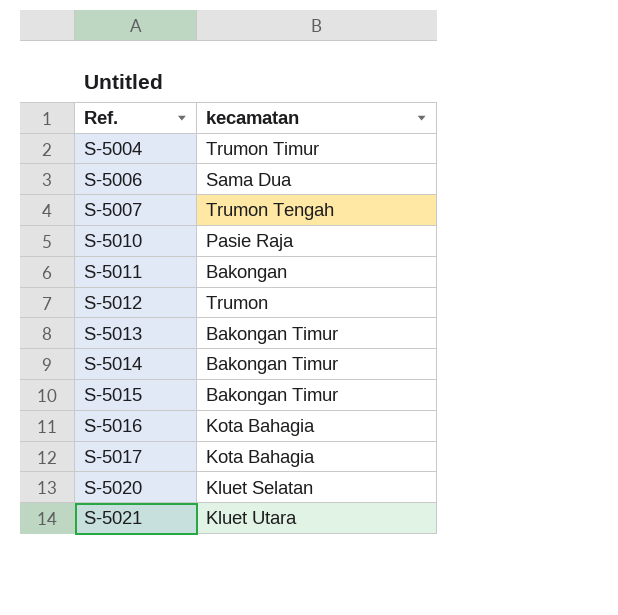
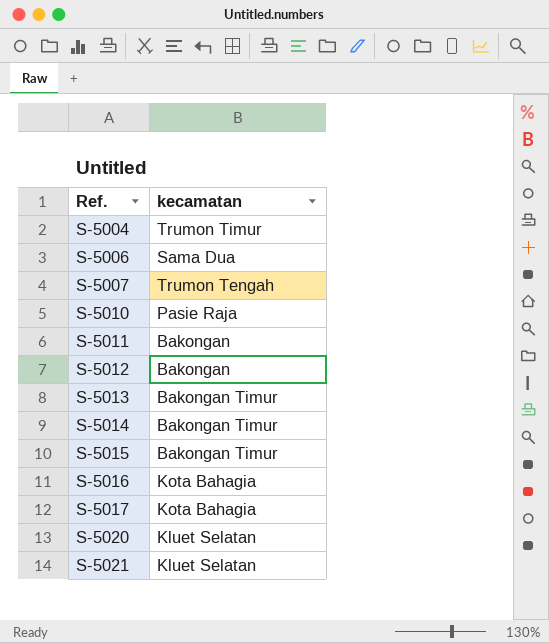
S-5012 | kecamatan: Trumon -> Bakongan
S-5021 | kecamatan: Kluet Utara -> Kluet Selatan

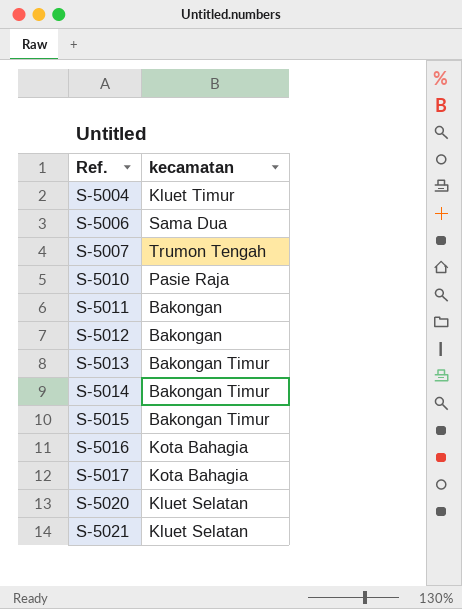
S-5004 | kecamatan: Trumon Timur -> Kluet Timur

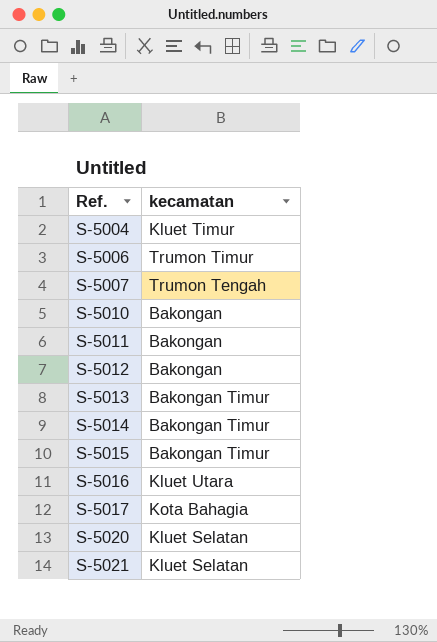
S-5006 | kecamatan: Sama Dua -> Trumon Timur
S-5010 | kecamatan: Pasie Raja -> Bakongan
S-5016 | kecamatan: Kota Bahagia -> Kluet Utara

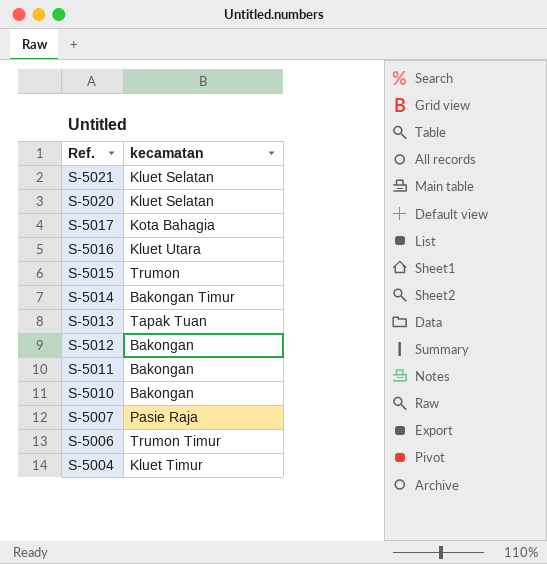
row order: Ref. ascending -> Ref. descending
S-5015 | kecamatan: Bakongan Timur -> Trumon
S-5013 | kecamatan: Bakongan Timur -> Tapak Tuan
S-5007 | kecamatan: Trumon Tengah -> Pasie Raja

